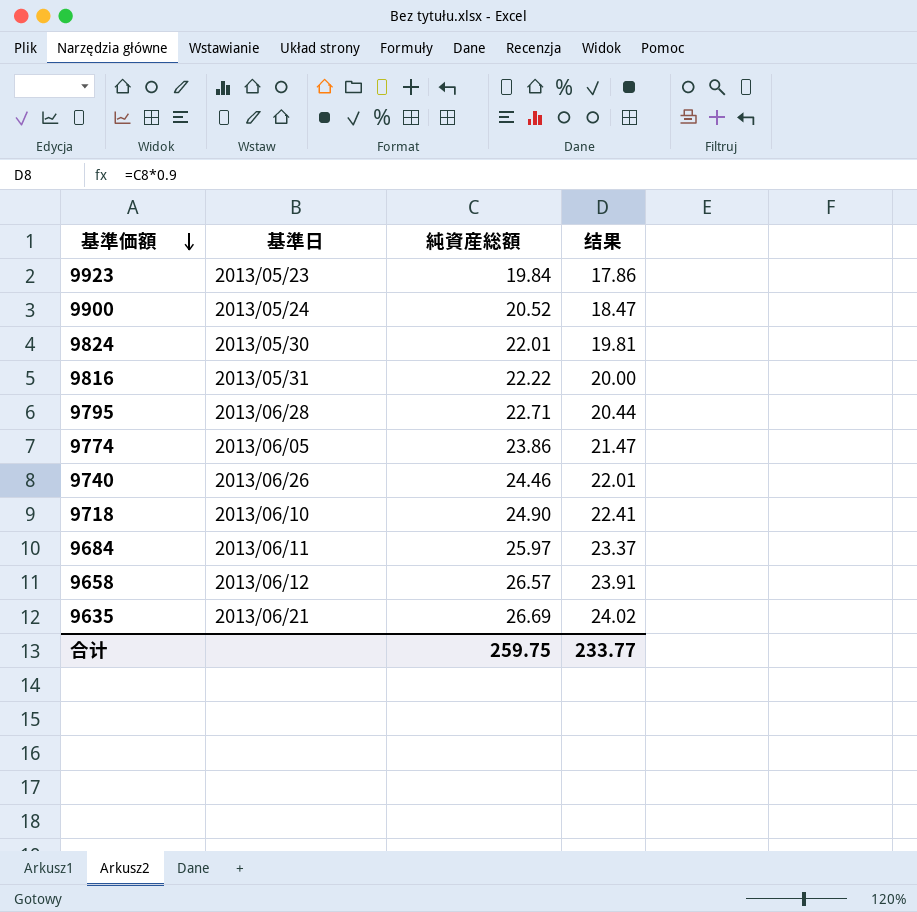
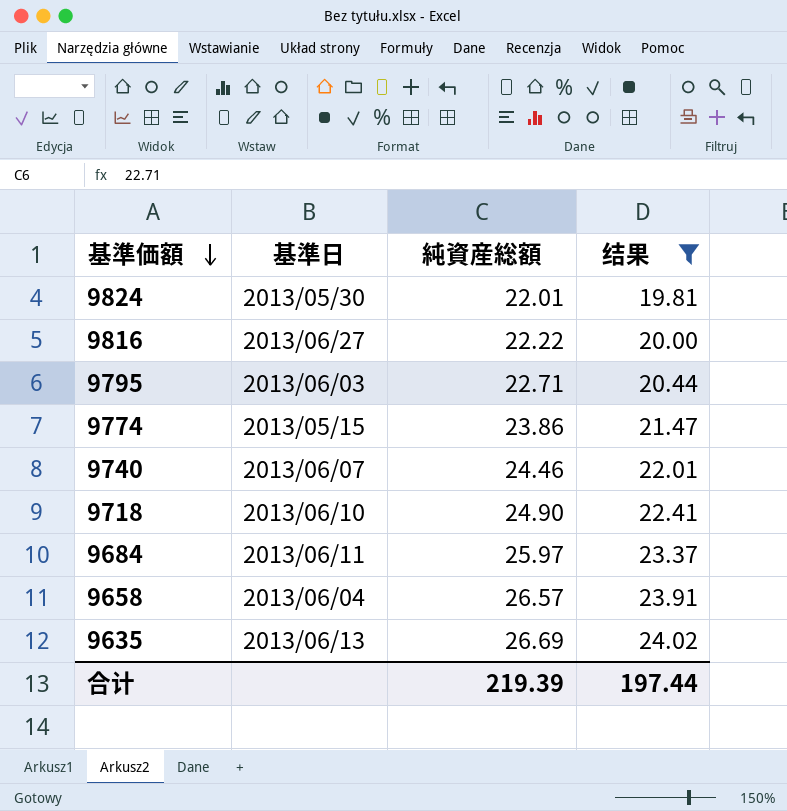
filter: none -> 结果 >= 19.81
9816 | 基準日: 2013/05/31 -> 2013/06/27
9795 | 基準日: 2013/06/28 -> 2013/06/03
9774 | 基準日: 2013/06/05 -> 2013/05/15
9740 | 基準日: 2013/06/26 -> 2013/06/07
9658 | 基準日: 2013/06/12 -> 2013/06/04
9635 | 基準日: 2013/06/21 -> 2013/06/13
合计 | 純資産総額: 259.75 -> 219.39
合计 | 结果: 233.77 -> 197.44

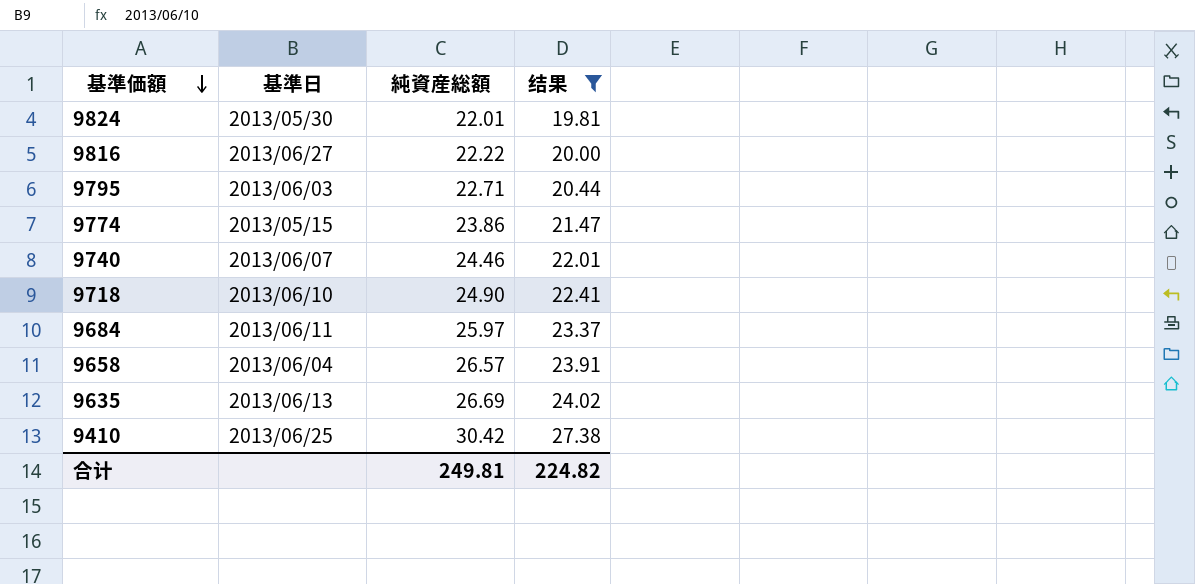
row 9410: none -> 2013/06/25 | 30.42 | 27.38
合计 | 純資産総額: 219.39 -> 249.81
合计 | 结果: 197.44 -> 224.82

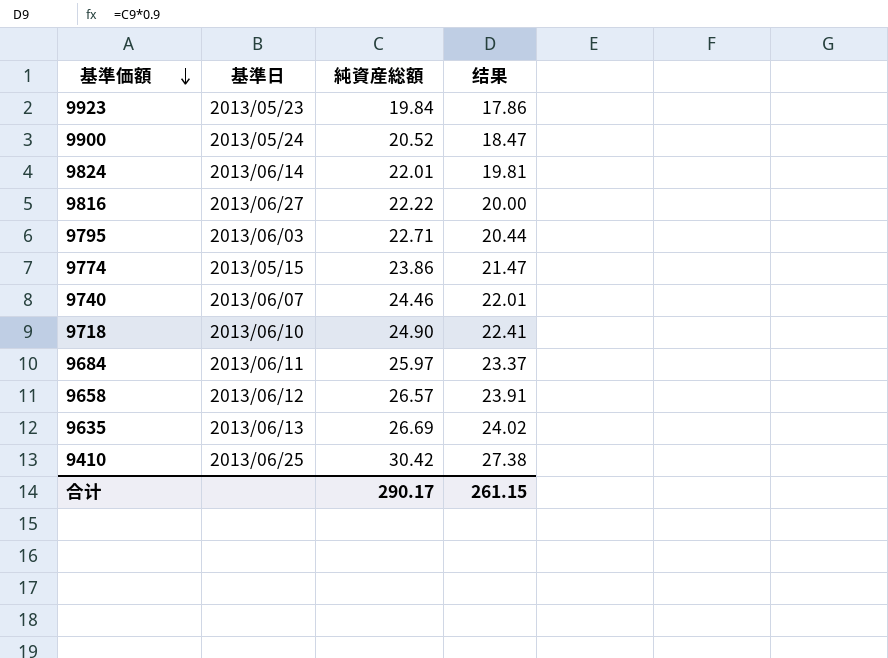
filter: 结果 >= 19.81 -> none
9824 | 基準日: 2013/05/30 -> 2013/06/14
9658 | 基準日: 2013/06/04 -> 2013/06/12
合计 | 純資産総額: 249.81 -> 290.17
合计 | 结果: 224.82 -> 261.15

